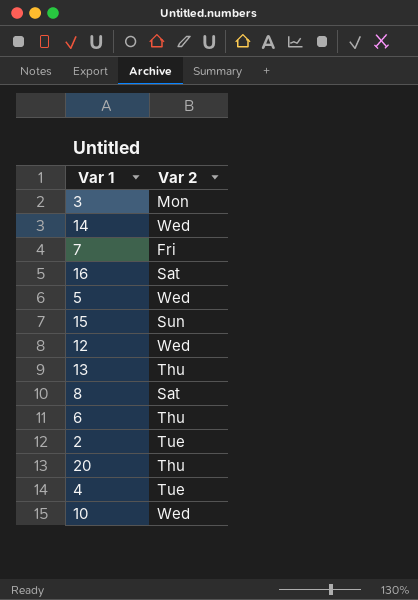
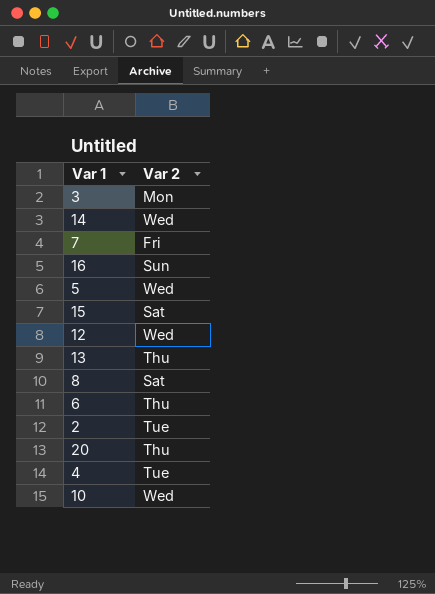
16 | Var 2: Sat -> Sun
15 | Var 2: Sun -> Sat

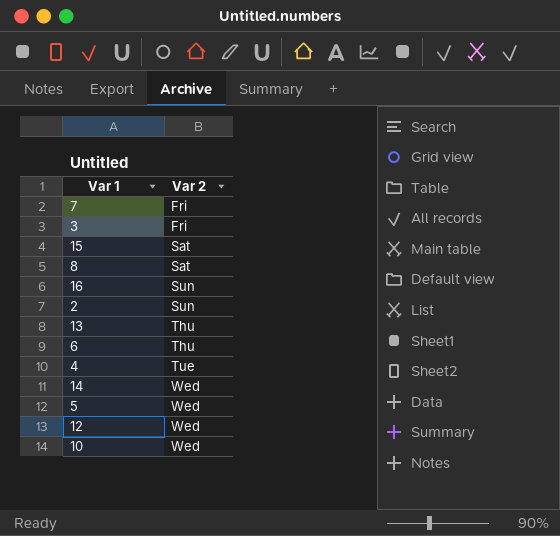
row order: none -> Var 2 ascending
row 20: Thu -> none
3 | Var 2: Mon -> Fri
2 | Var 2: Tue -> Sun

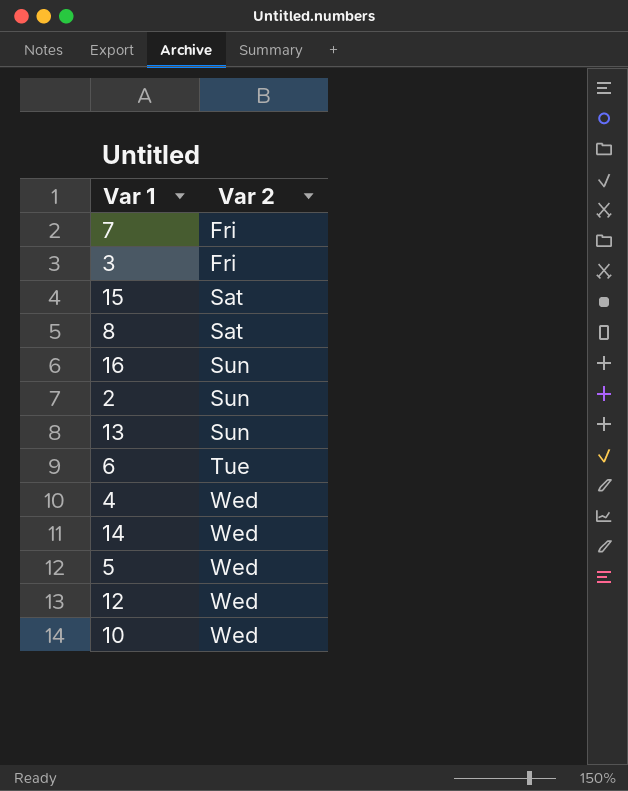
13 | Var 2: Thu -> Sun
6 | Var 2: Thu -> Tue
4 | Var 2: Tue -> Wed

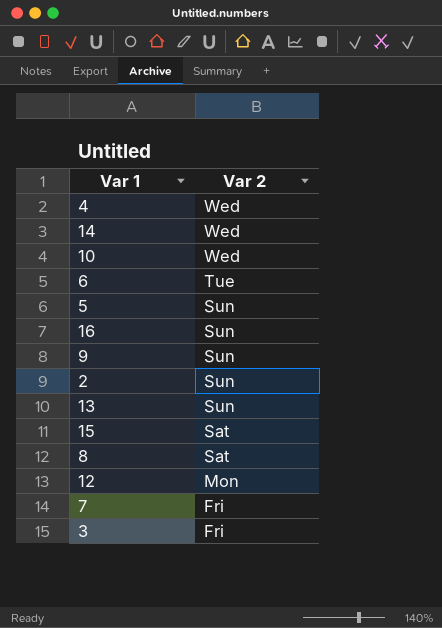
row order: Var 2 ascending -> Var 2 descending
5 | Var 2: Wed -> Sun
row 9: none -> Sun
12 | Var 2: Wed -> Mon

